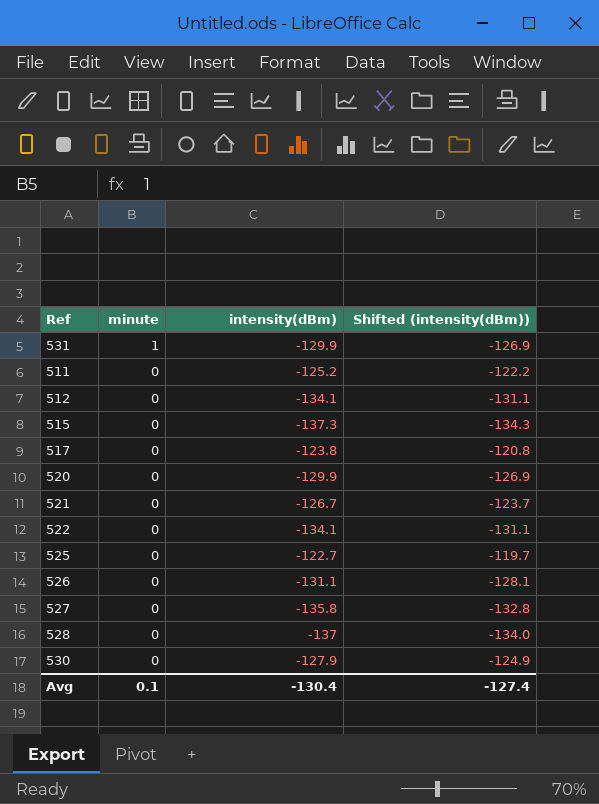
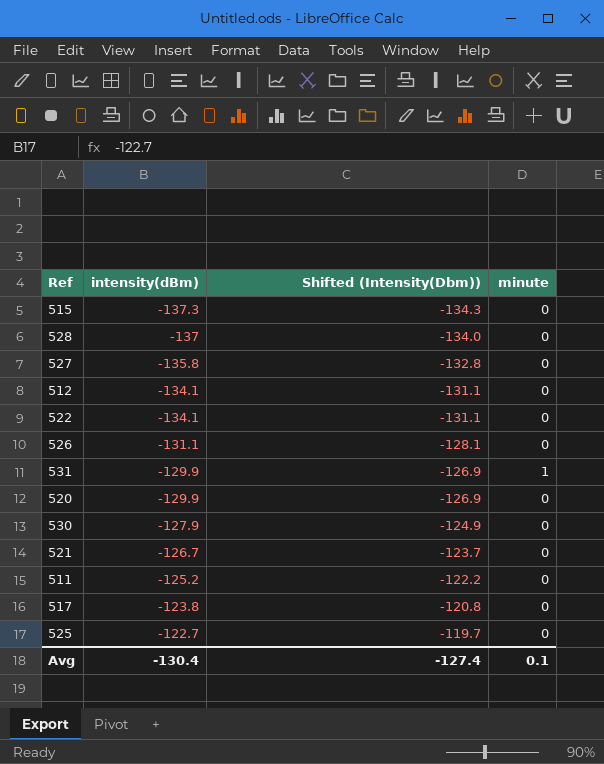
row order: minute descending -> intensity(dBm) ascending
column name: Shifted (intensity(dBm)) -> Shifted (Intensity(Dbm))
column minute | position: 2 -> 4

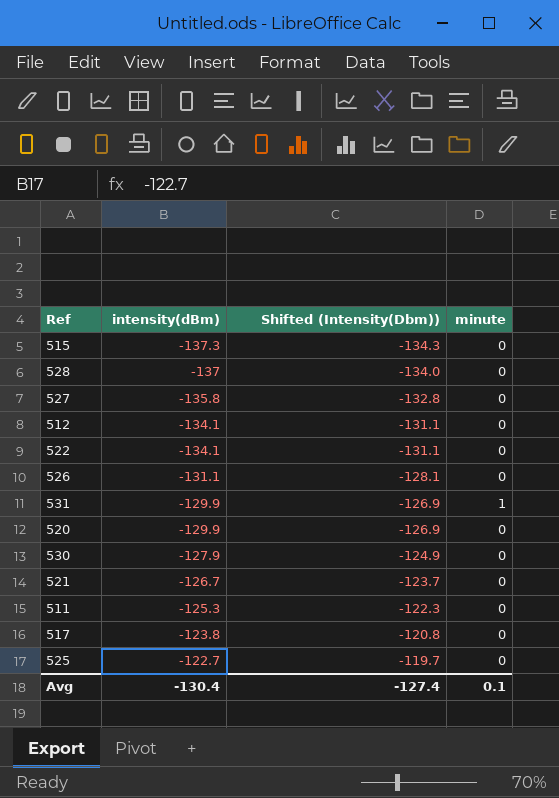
511 | intensity(dBm): -125.2 -> -125.3
511 | Shifted (Intensity(Dbm)): -122.2 -> -122.3

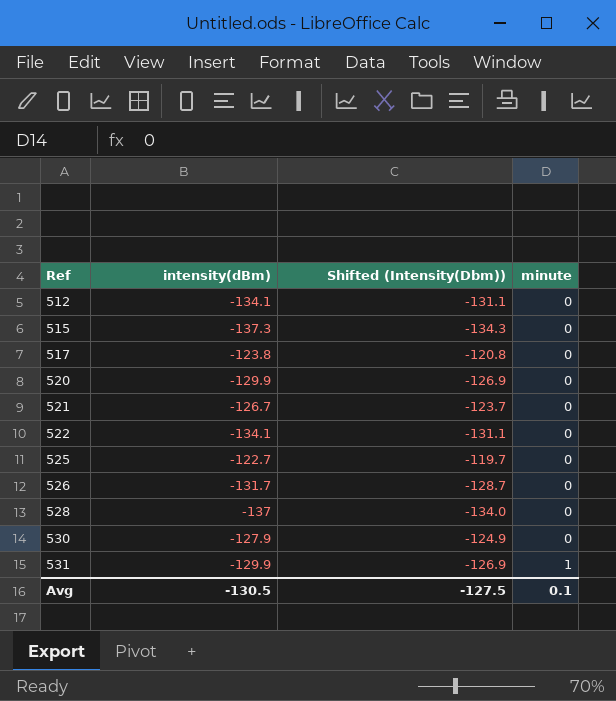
row order: intensity(dBm) ascending -> Ref ascending
row 527: -135.8 | -132.8 | 0 -> none
row 511: -125.3 | -122.3 | 0 -> none
526 | intensity(dBm): -131.1 -> -131.7
526 | Shifted (Intensity(Dbm)): -128.1 -> -128.7
Avg | intensity(dBm): -130.4 -> -130.5
Avg | Shifted (Intensity(Dbm)): -127.4 -> -127.5

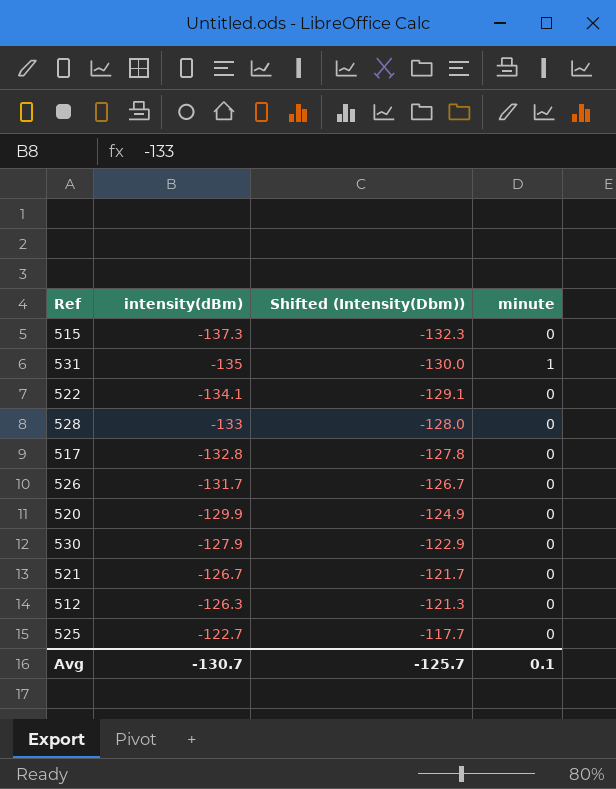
row order: Ref ascending -> intensity(dBm) ascending
column Shifted (Intensity(Dbm)) | formula: [intensity(dBm)] + 3 -> [intensity(dBm)] + 5
531 | intensity(dBm): -129.9 -> -135
528 | intensity(dBm): -137 -> -133
517 | intensity(dBm): -123.8 -> -132.8
512 | intensity(dBm): -134.1 -> -126.3
Avg | intensity(dBm): -130.5 -> -130.7
Avg | Shifted (Intensity(Dbm)): -127.5 -> -125.7

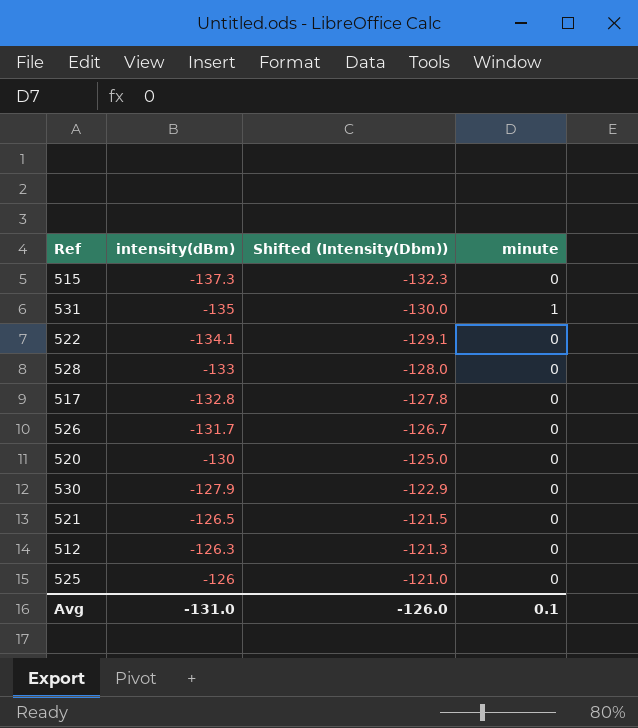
520 | intensity(dBm): -129.9 -> -130
520 | Shifted (Intensity(Dbm)): -124.9 -> -125.0
521 | intensity(dBm): -126.7 -> -126.5
521 | Shifted (Intensity(Dbm)): -121.7 -> -121.5
525 | intensity(dBm): -122.7 -> -126
525 | Shifted (Intensity(Dbm)): -117.7 -> -121.0
Avg | intensity(dBm): -130.7 -> -131.0
Avg | Shifted (Intensity(Dbm)): -125.7 -> -126.0

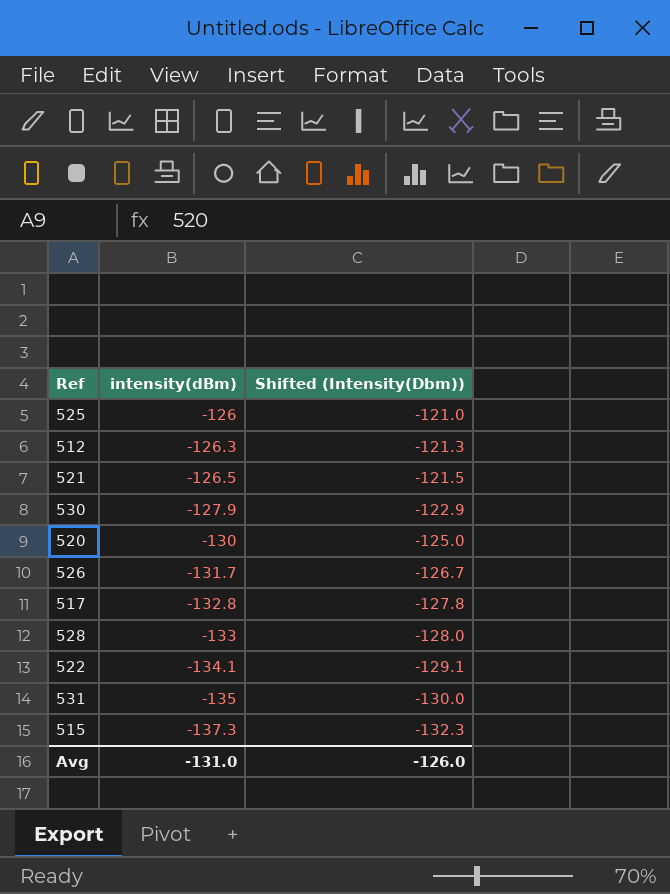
row order: intensity(dBm) ascending -> intensity(dBm) descending
column minute | position: 4 -> none

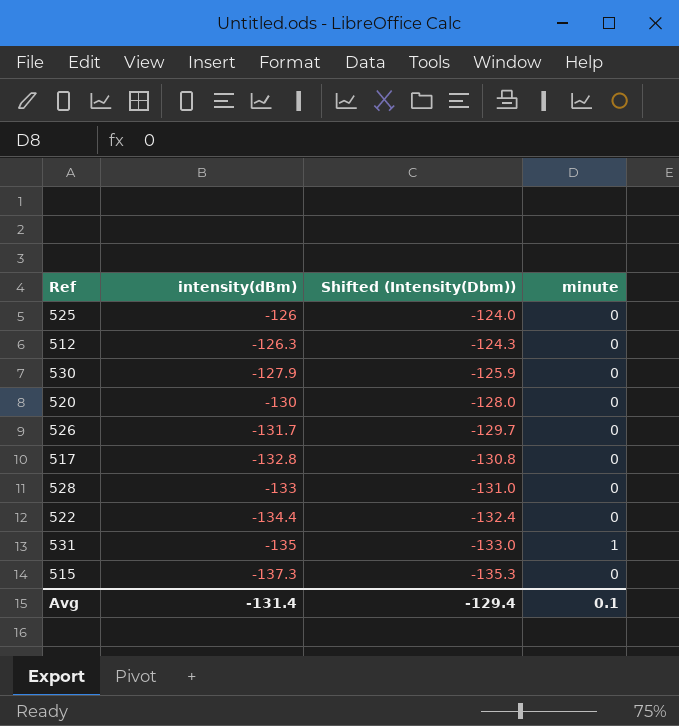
column Shifted (Intensity(Dbm)) | formula: [intensity(dBm)] + 5 -> [intensity(dBm)] + 2
column minute | position: none -> 4
row 521: -126.5 | -121.5 -> none
522 | intensity(dBm): -134.1 -> -134.4
Avg | intensity(dBm): -131.0 -> -131.4
Avg | Shifted (Intensity(Dbm)): -126.0 -> -129.4

